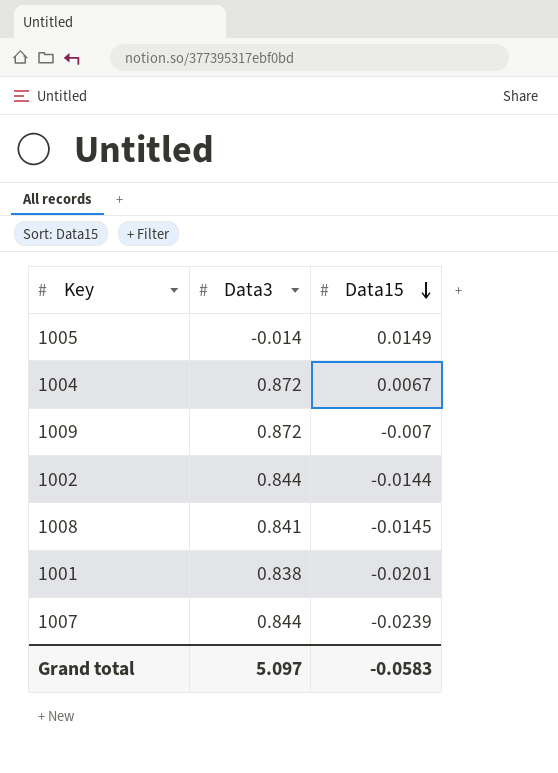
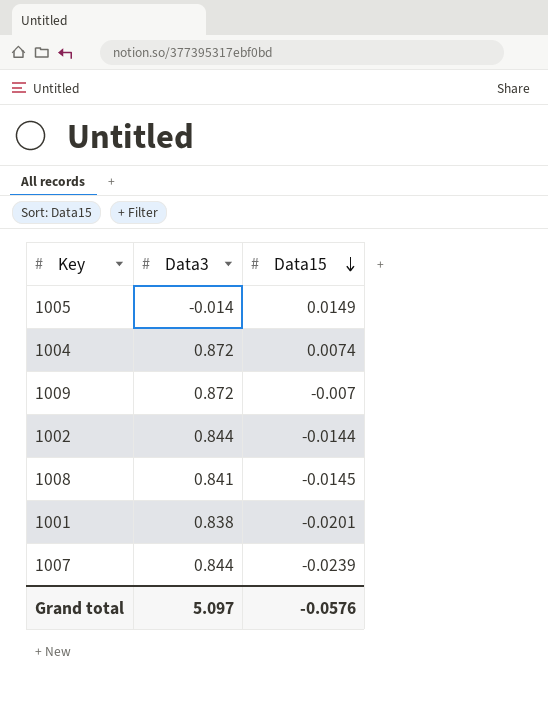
1004 | Data15: 0.0067 -> 0.0074
Grand total | Data15: -0.0583 -> -0.0576

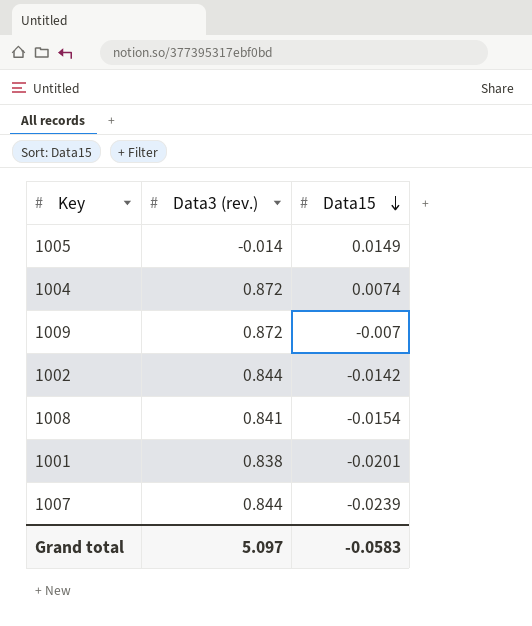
column name: Data3 -> Data3 (rev.)
1002 | Data15: -0.0144 -> -0.0142
1008 | Data15: -0.0145 -> -0.0154
Grand total | Data15: -0.0576 -> -0.0583

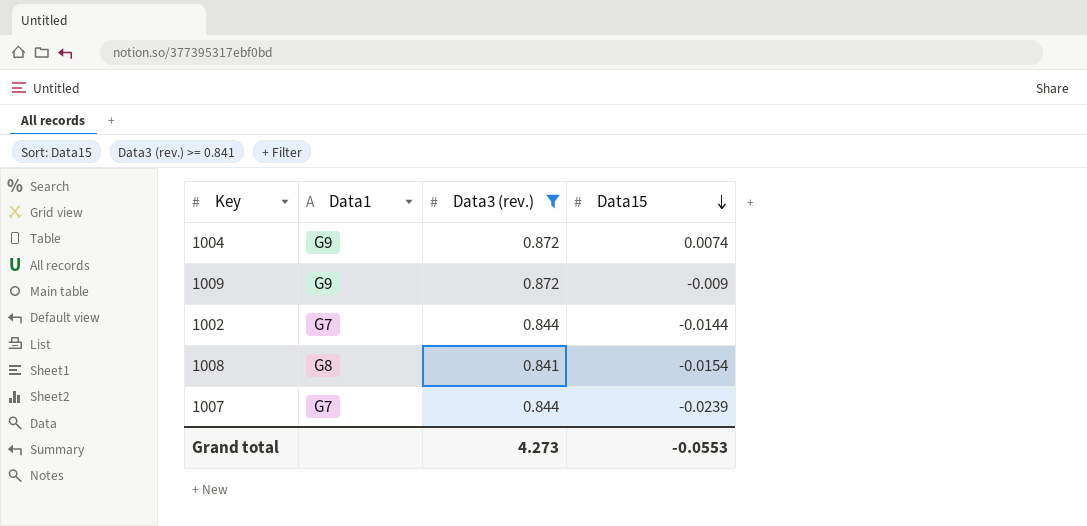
filter: none -> Data3 (rev.) >= 0.841
column Data1 | position: none -> 2
1009 | Data15: -0.007 -> -0.009
1002 | Data15: -0.0142 -> -0.0144
Grand total | Data3 (rev.): 5.097 -> 4.273
Grand total | Data15: -0.0583 -> -0.0553

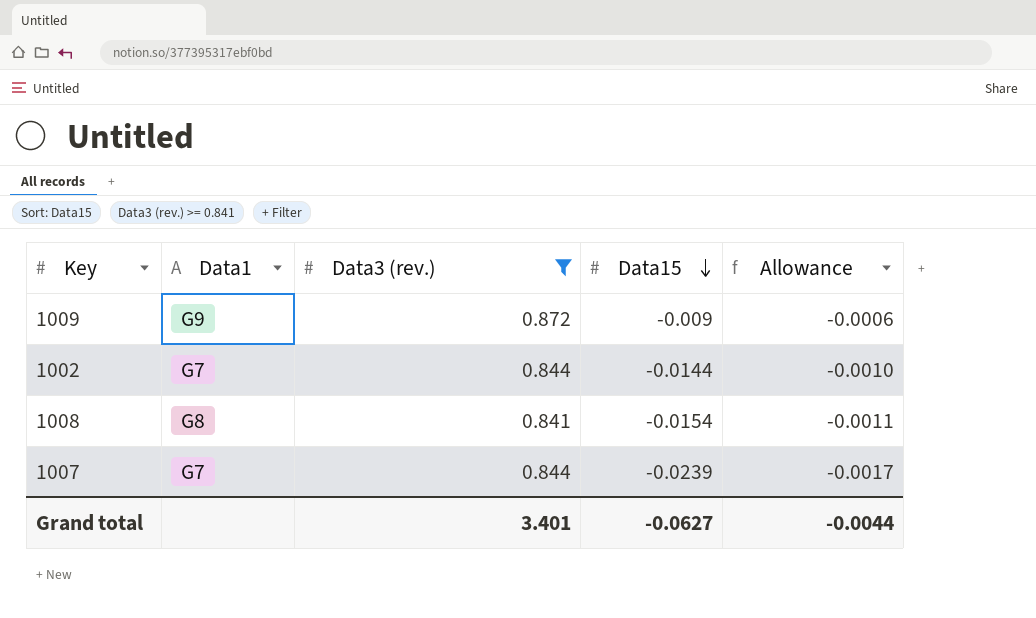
column Allowance | formula: none -> [Data15] * 0.07
row 1004: G9 | 0.872 | 0.0074 -> none
Grand total | Data3 (rev.): 4.273 -> 3.401
Grand total | Data15: -0.0553 -> -0.0627

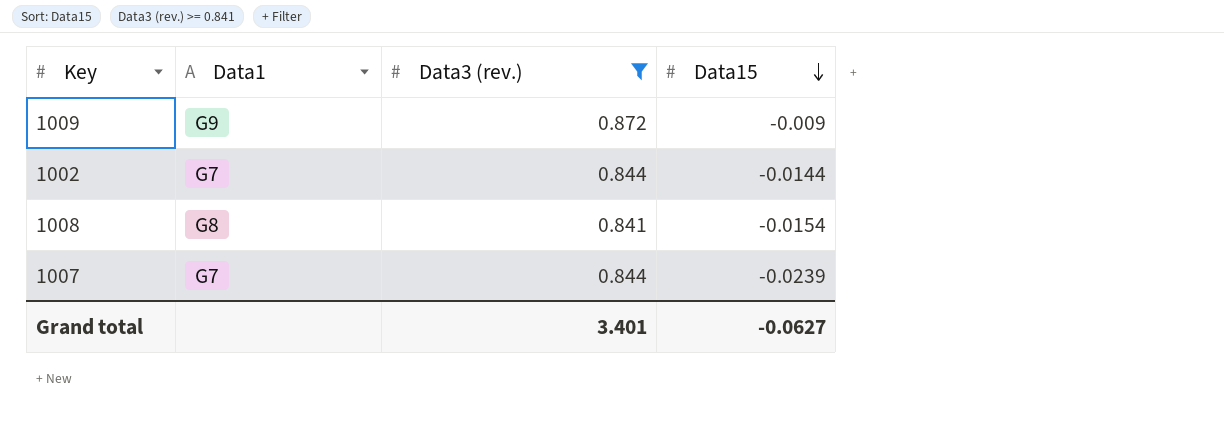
column Allowance | formula: [Data15] * 0.07 -> none

